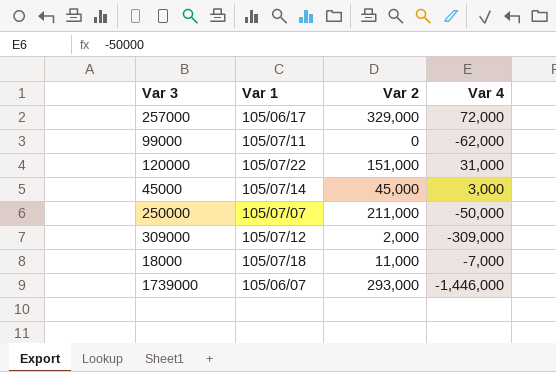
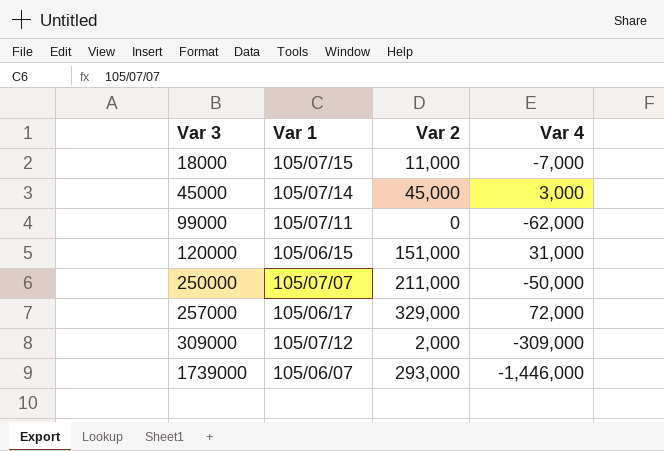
row order: none -> Var 3 ascending
18000 | Var 1: 105/07/18 -> 105/07/15
120000 | Var 1: 105/07/22 -> 105/06/15

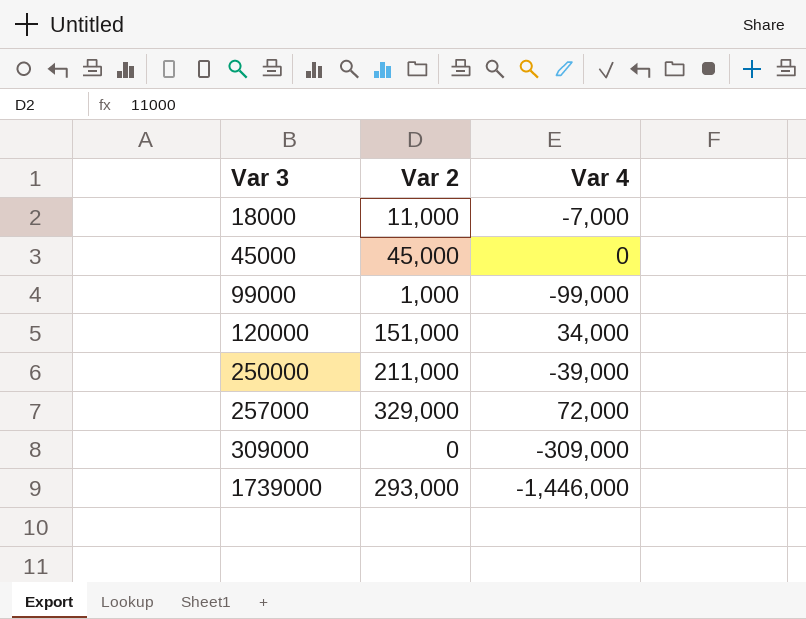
column Var 1 | position: 2 -> none
45000 | Var 4: 3,000 -> 0
99000 | Var 2: 0 -> 1,000
99000 | Var 4: -62,000 -> -99,000
120000 | Var 4: 31,000 -> 34,000
250000 | Var 4: -50,000 -> -39,000
309000 | Var 2: 2,000 -> 0

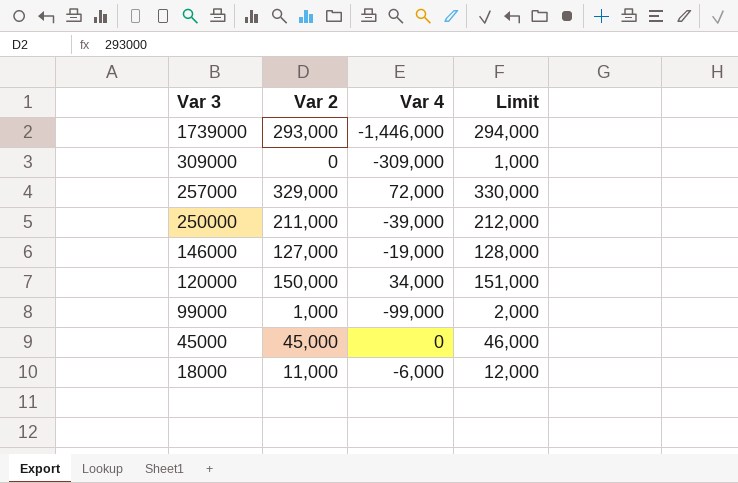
row order: Var 3 ascending -> Var 3 descending
column Limit | formula: none -> [Var 2] + 1000
row 146000: none -> 127,000 | -19,000 | 128,000
120000 | Var 2: 151,000 -> 150,000
18000 | Var 4: -7,000 -> -6,000

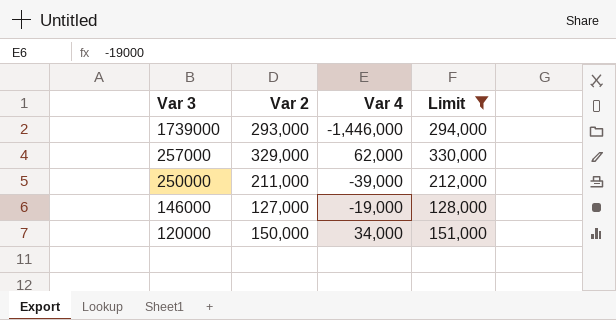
filter: none -> Limit >= 128,000
257000 | Var 4: 72,000 -> 62,000

